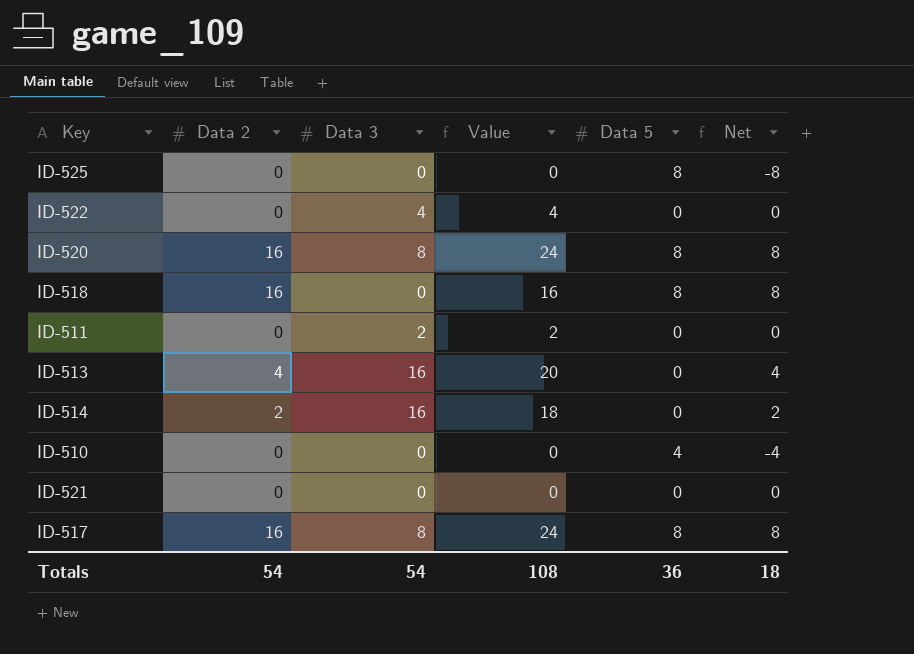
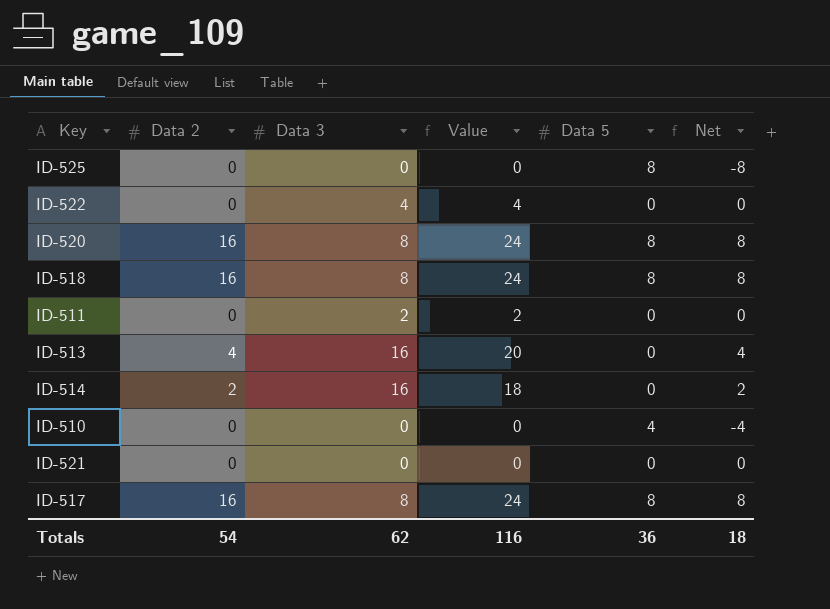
ID-518 | Data 3: 0 -> 8
ID-518 | Value: 16 -> 24
Totals | Data 3: 54 -> 62
Totals | Value: 108 -> 116

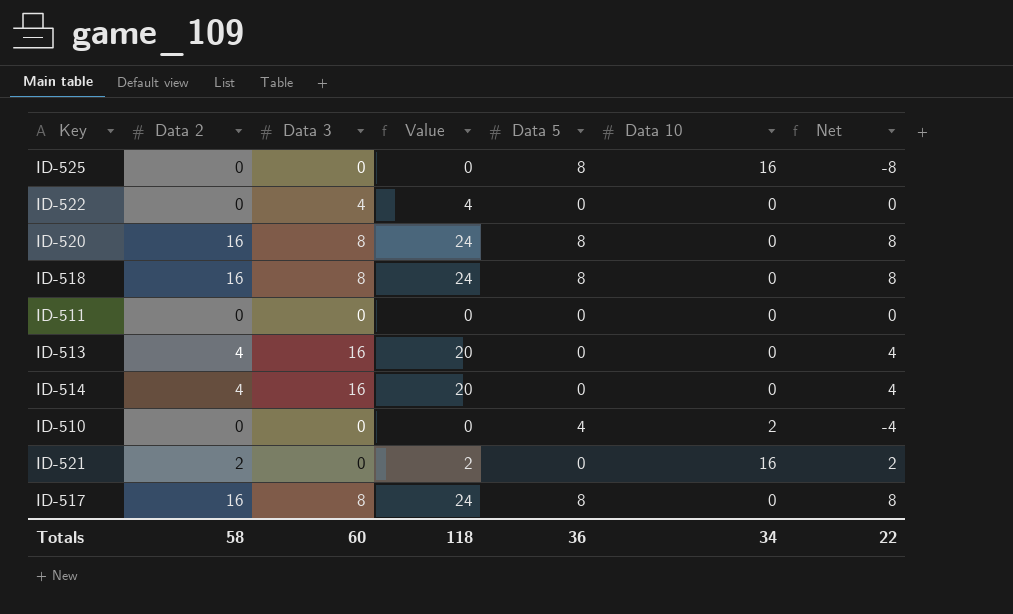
column Data 10 | position: none -> 6
ID-511 | Data 3: 2 -> 0
ID-511 | Value: 2 -> 0
ID-514 | Data 2: 2 -> 4
ID-514 | Value: 18 -> 20
ID-514 | Net: 2 -> 4
ID-521 | Data 2: 0 -> 2
ID-521 | Value: 0 -> 2
ID-521 | Net: 0 -> 2
Totals | Data 2: 54 -> 58
Totals | Data 3: 62 -> 60
Totals | Value: 116 -> 118
Totals | Net: 18 -> 22

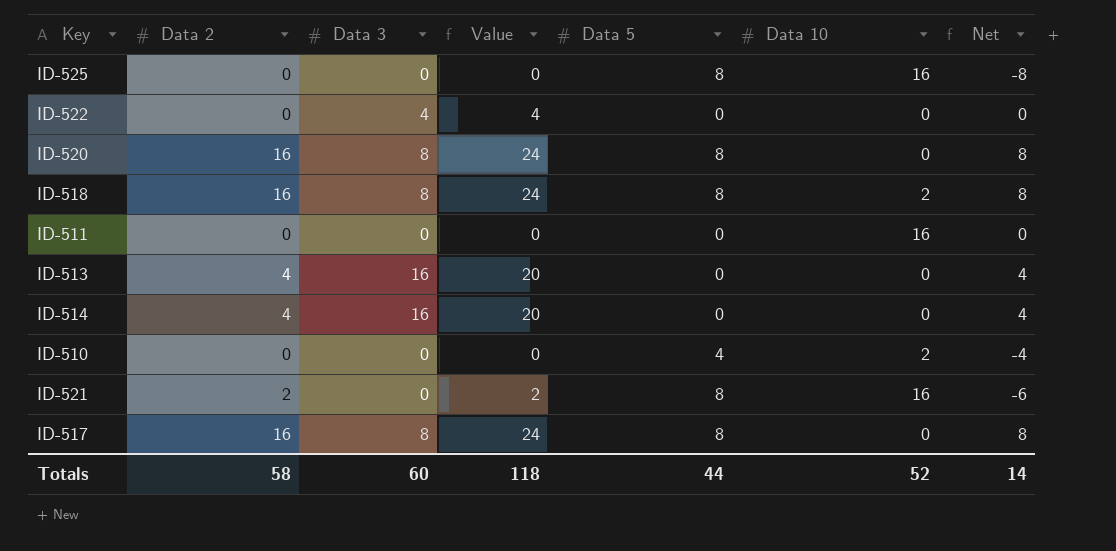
ID-518 | Data 10: 0 -> 2
ID-511 | Data 10: 0 -> 16
ID-521 | Data 5: 0 -> 8
ID-521 | Net: 2 -> -6
Totals | Data 5: 36 -> 44
Totals | Data 10: 34 -> 52
Totals | Net: 22 -> 14

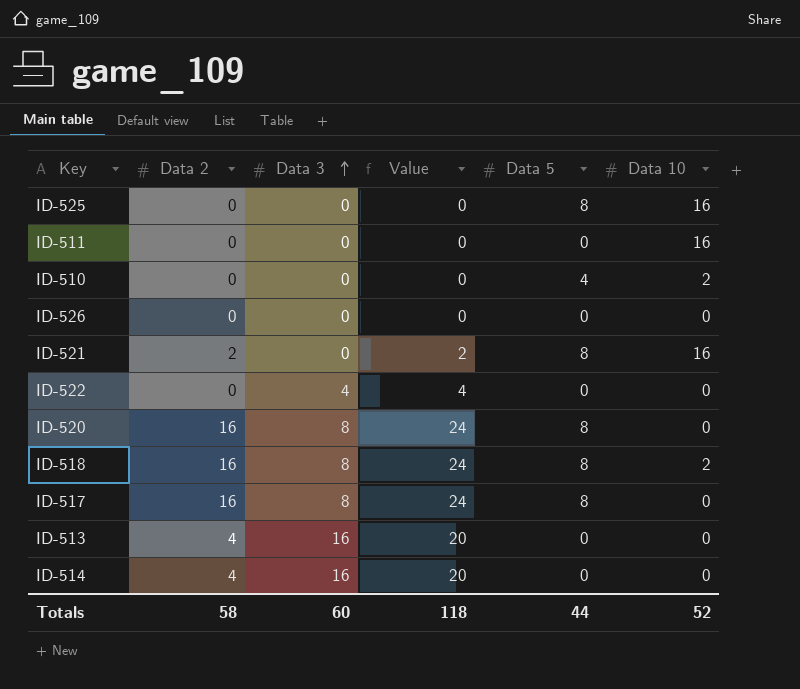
row order: none -> Data 3 ascending
column Net | formula: [Data 2] - [Data 5] -> none
row ID-526: none -> 0 | 0 | 0 | 0 | 0

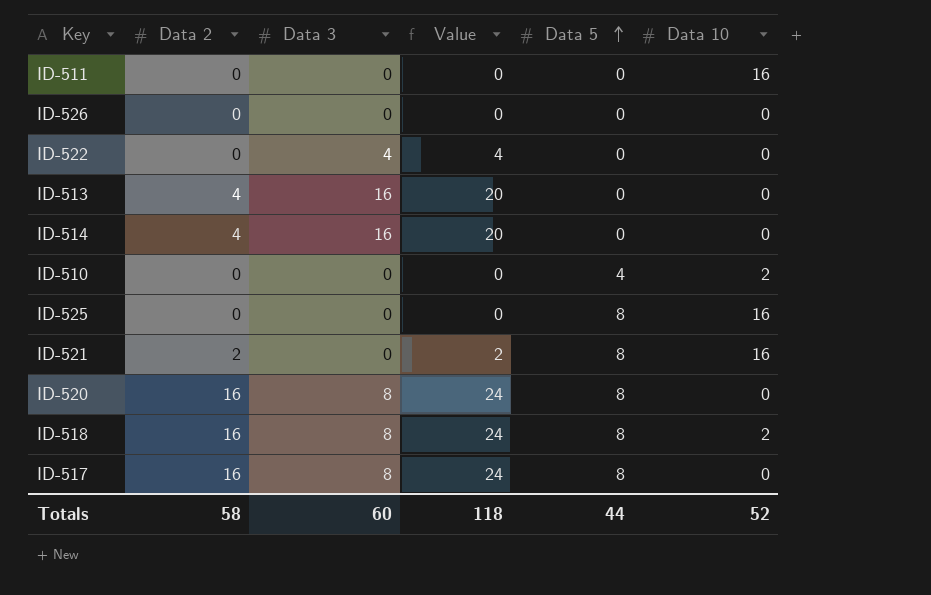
row order: Data 3 ascending -> Data 5 ascending

